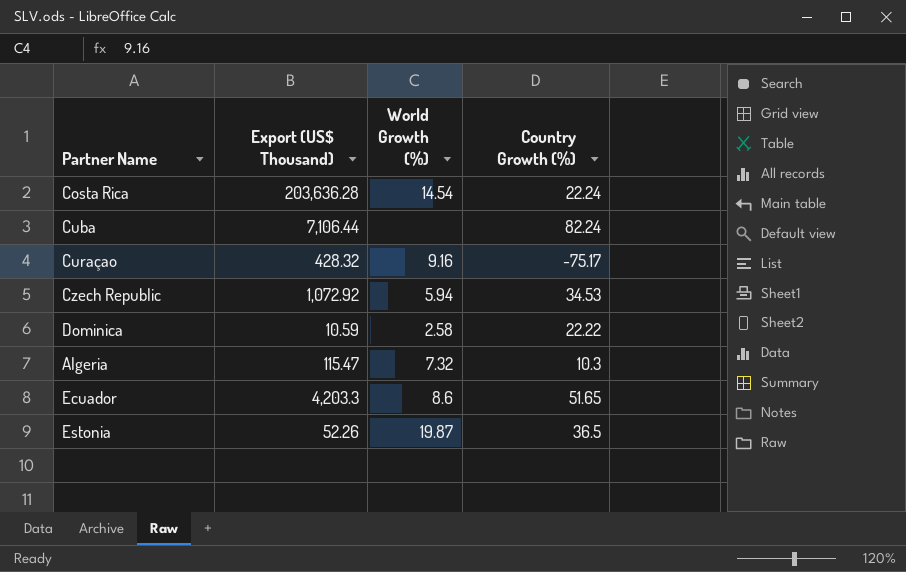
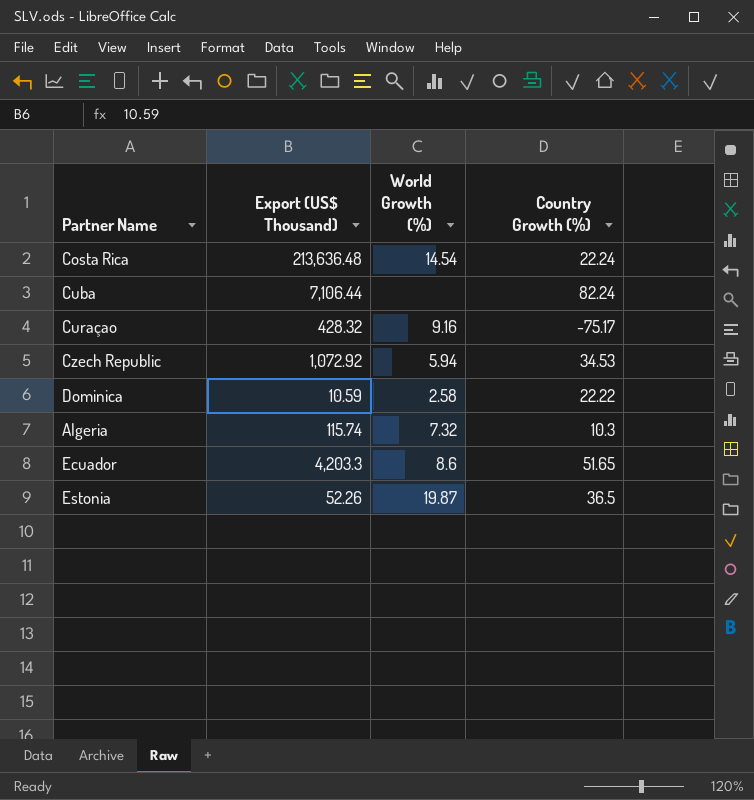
Costa Rica | Export (US$ Thousand): 203,636.28 -> 213,636.48
Algeria | Export (US$ Thousand): 115.47 -> 115.74

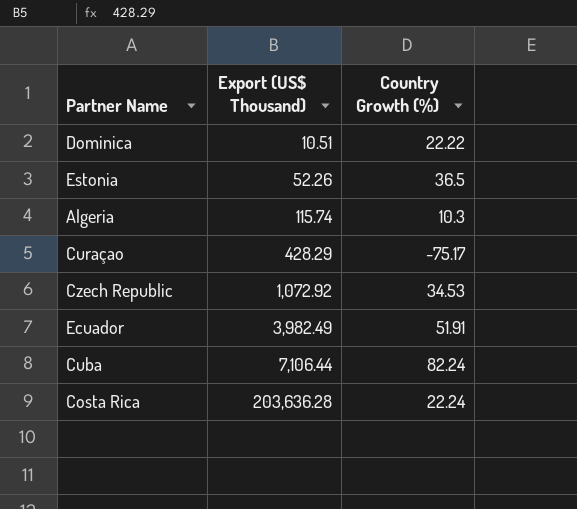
row order: none -> Export (US$ Thousand) ascending
column World Growth (%) | position: 3 -> none
Dominica | Export (US$ Thousand): 10.59 -> 10.51
Curaçao | Export (US$ Thousand): 428.32 -> 428.29
Ecuador | Export (US$ Thousand): 4,203.3 -> 3,982.49
Ecuador | Country Growth (%): 51.65 -> 51.91
Costa Rica | Export (US$ Thousand): 213,636.48 -> 203,636.28

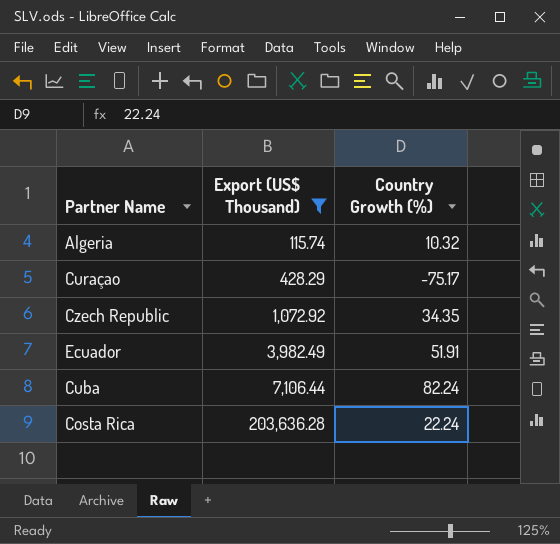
filter: none -> Export (US$ Thousand) >= 115.74
Algeria | Country Growth (%): 10.3 -> 10.32
Czech Republic | Country Growth (%): 34.53 -> 34.35

